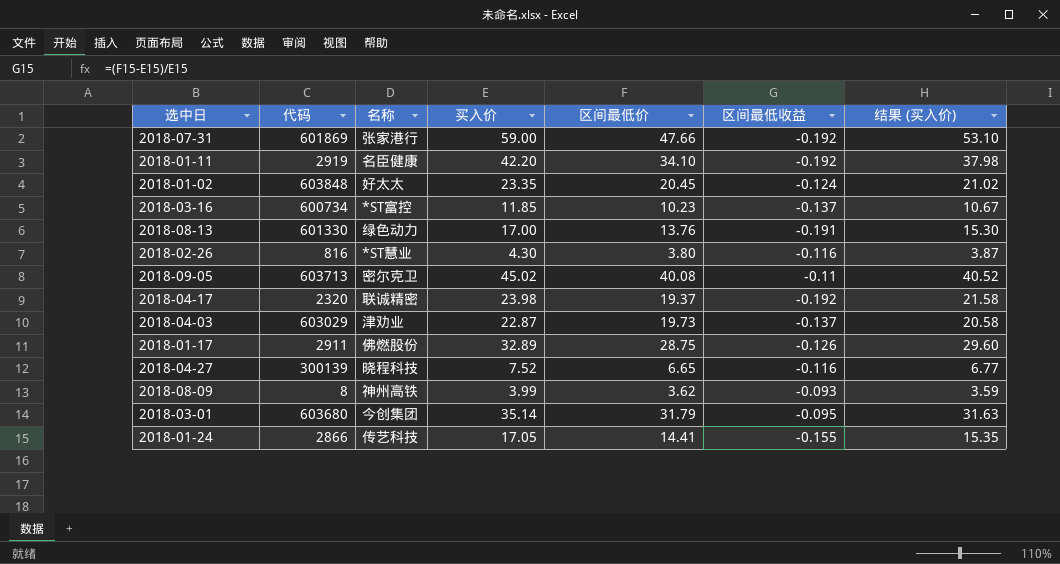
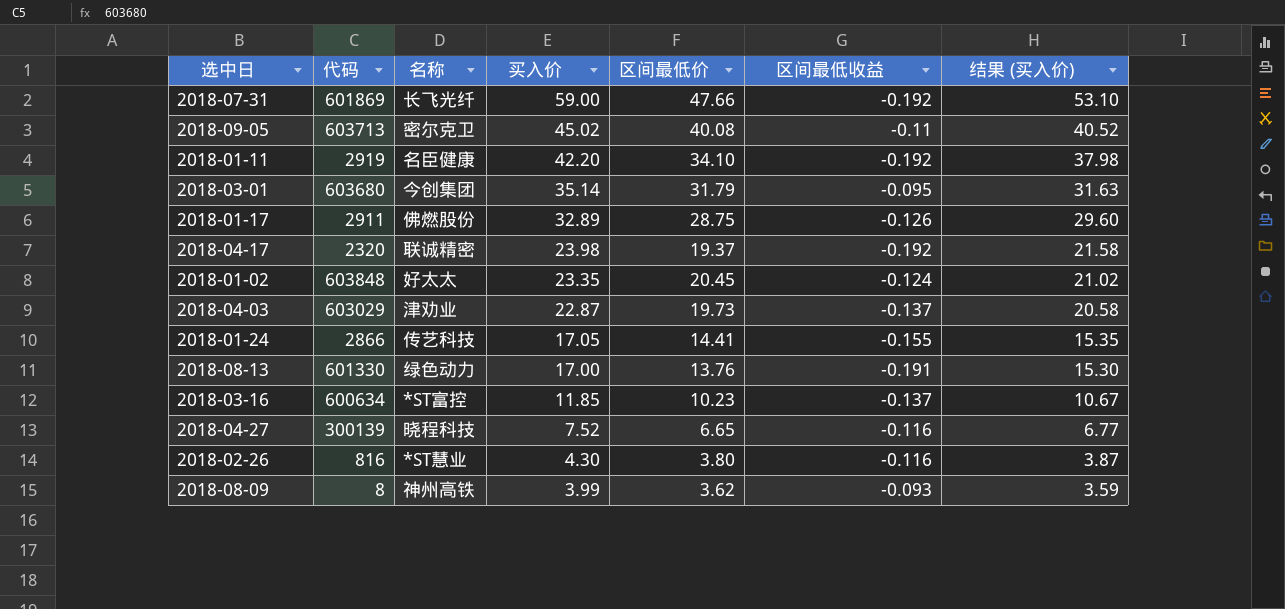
row order: none -> 买入价 descending
2018-07-31 | 名称: 张家港行 -> 长飞光纤
2018-03-16 | 代码: 600734 -> 600634

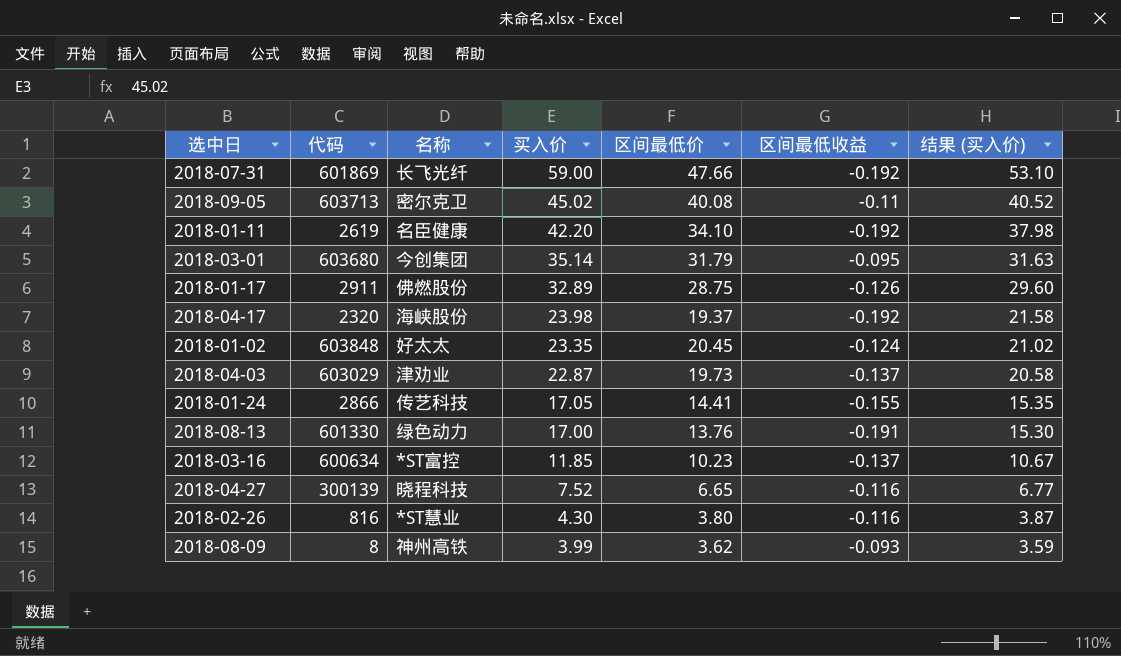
2018-01-11 | 代码: 2919 -> 2619
2018-04-17 | 名称: 联诚精密 -> 海峡股份

